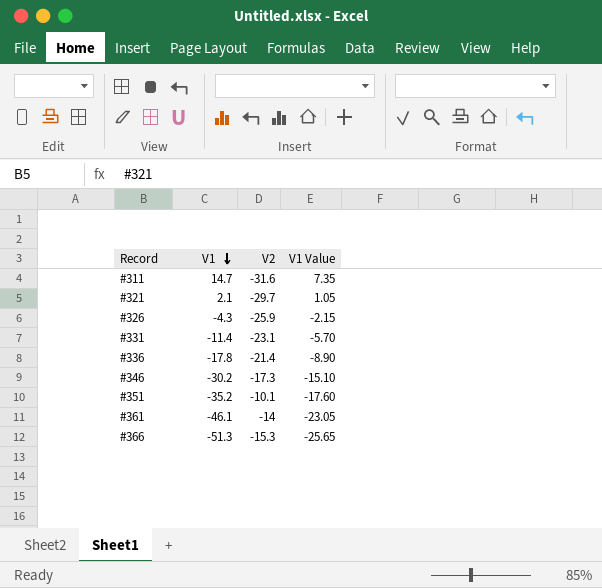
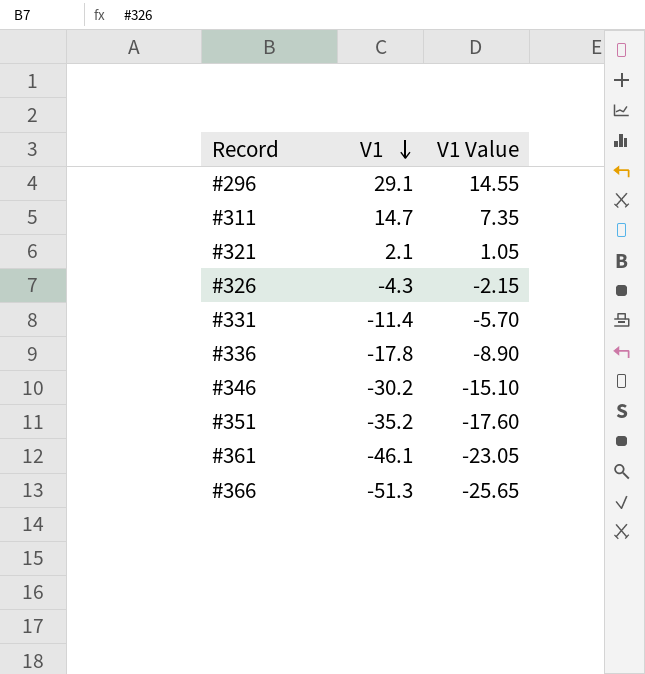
column V2 | position: 3 -> none
row #296: none -> 29.1 | 14.55

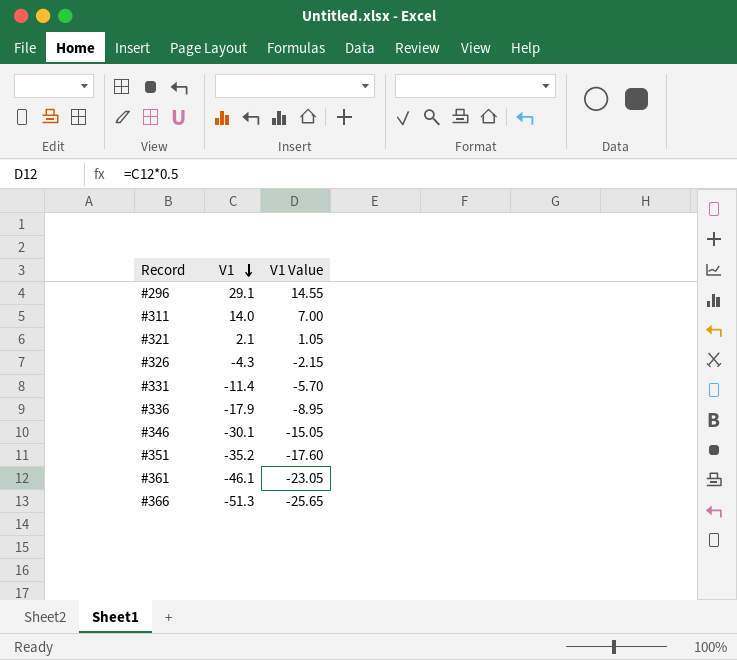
#311 | V1: 14.7 -> 14.0
#311 | V1 Value: 7.35 -> 7.00
#336 | V1: -17.8 -> -17.9
#336 | V1 Value: -8.90 -> -8.95
#346 | V1: -30.2 -> -30.1
#346 | V1 Value: -15.10 -> -15.05

